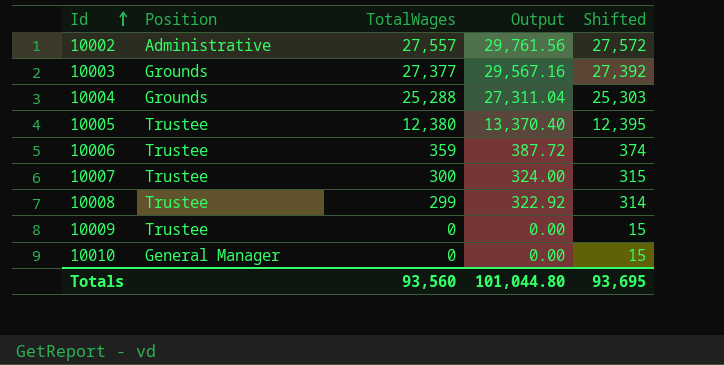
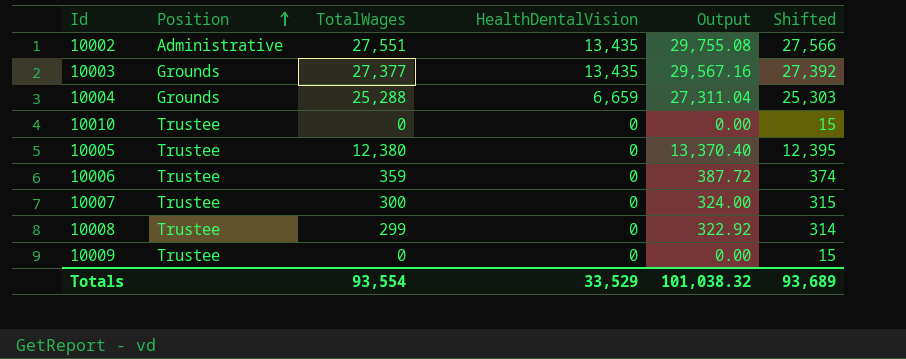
row order: Id ascending -> Position ascending
column HealthDentalVision | position: none -> 4
10002 | TotalWages: 27,557 -> 27,551
10002 | Output: 29,761.56 -> 29,755.08
10002 | Shifted: 27,572 -> 27,566
10010 | Position: General Manager -> Trustee
Totals | TotalWages: 93,560 -> 93,554
Totals | Output: 101,044.80 -> 101,038.32
Totals | Shifted: 93,695 -> 93,689

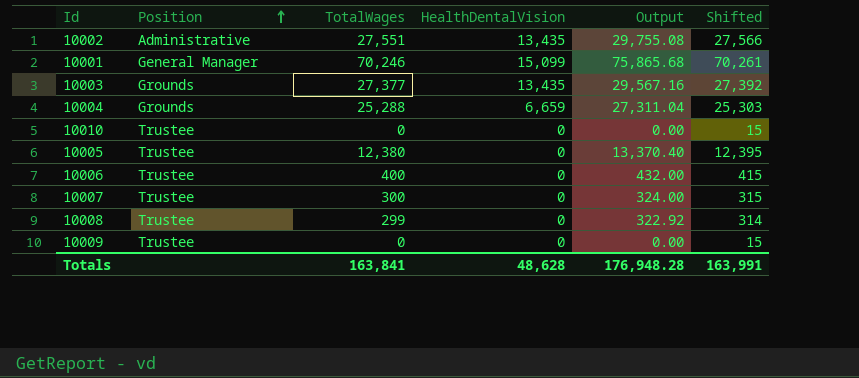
row 10001: none -> General Manager | 70,246 | 15,099 | 75,865.68 | 70,261
10006 | TotalWages: 359 -> 400
10006 | Output: 387.72 -> 432.00
10006 | Shifted: 374 -> 415
Totals | TotalWages: 93,554 -> 163,841
Totals | HealthDentalVision: 33,529 -> 48,628
Totals | Output: 101,038.32 -> 176,948.28
Totals | Shifted: 93,689 -> 163,991

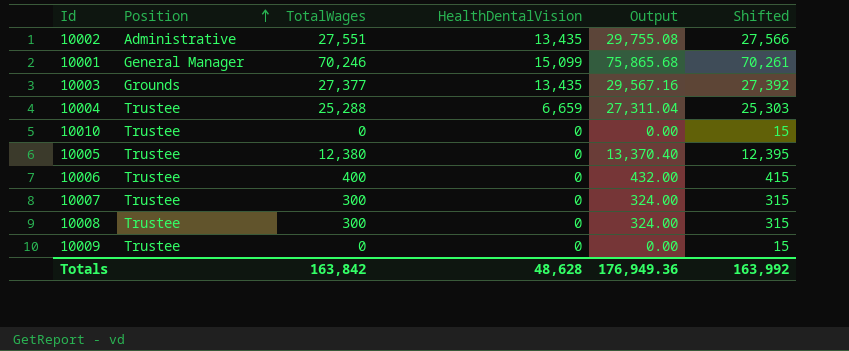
10004 | Position: Grounds -> Trustee
10008 | TotalWages: 299 -> 300
10008 | Output: 322.92 -> 324.00
10008 | Shifted: 314 -> 315
Totals | TotalWages: 163,841 -> 163,842
Totals | Output: 176,948.28 -> 176,949.36
Totals | Shifted: 163,991 -> 163,992

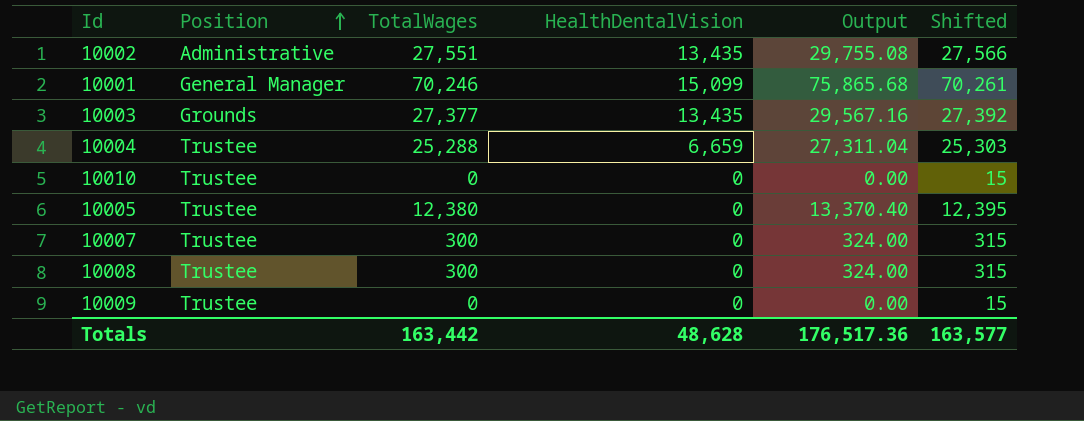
row 10006: Trustee | 400 | 0 | 432.00 | 415 -> none
Totals | TotalWages: 163,842 -> 163,442
Totals | Output: 176,949.36 -> 176,517.36
Totals | Shifted: 163,992 -> 163,577

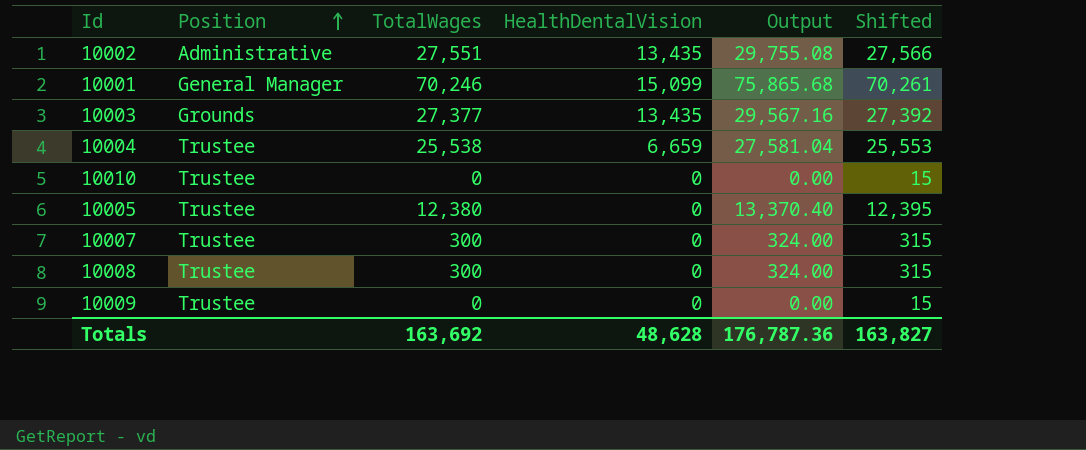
10004 | TotalWages: 25,288 -> 25,538
10004 | Output: 27,311.04 -> 27,581.04
10004 | Shifted: 25,303 -> 25,553
Totals | TotalWages: 163,442 -> 163,692
Totals | Output: 176,517.36 -> 176,787.36
Totals | Shifted: 163,577 -> 163,827

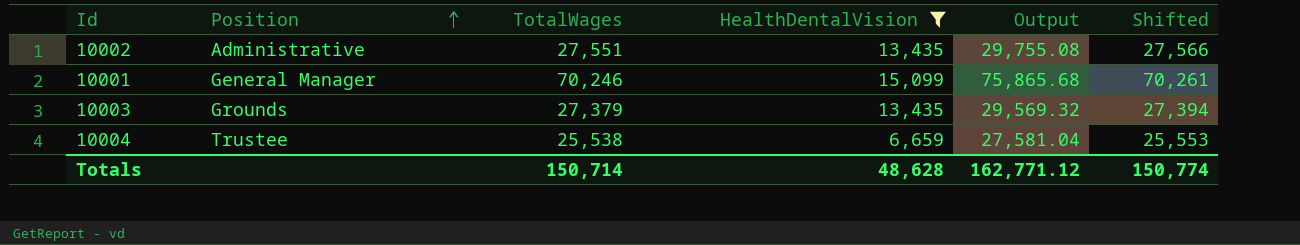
filter: none -> HealthDentalVision != 0
10003 | TotalWages: 27,377 -> 27,379
10003 | Output: 29,567.16 -> 29,569.32
10003 | Shifted: 27,392 -> 27,394
Totals | TotalWages: 163,692 -> 150,714
Totals | Output: 176,787.36 -> 162,771.12
Totals | Shifted: 163,827 -> 150,774

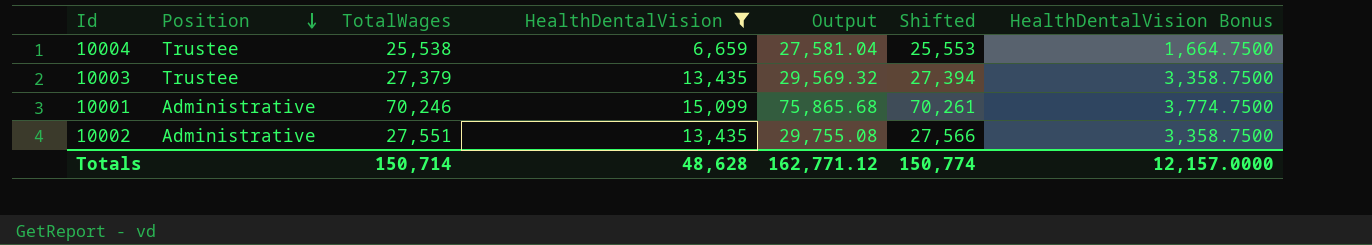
row order: Position ascending -> Position descending
column HealthDentalVision Bonus | formula: none -> [HealthDentalVision] * 0.25
10003 | Position: Grounds -> Trustee
10001 | Position: General Manager -> Administrative

